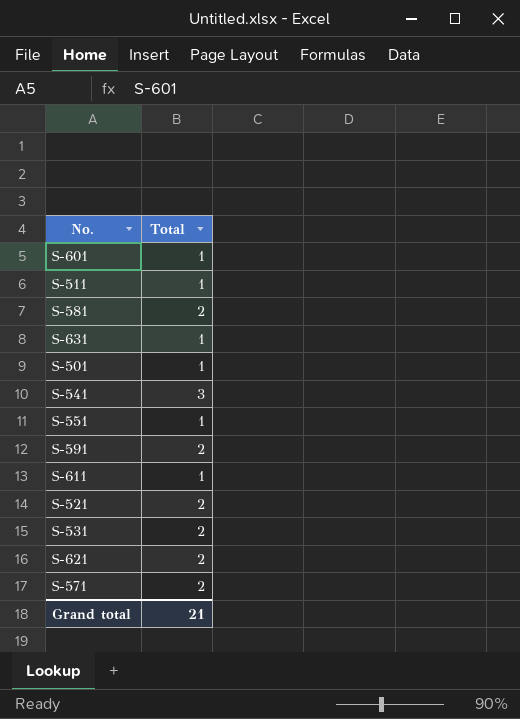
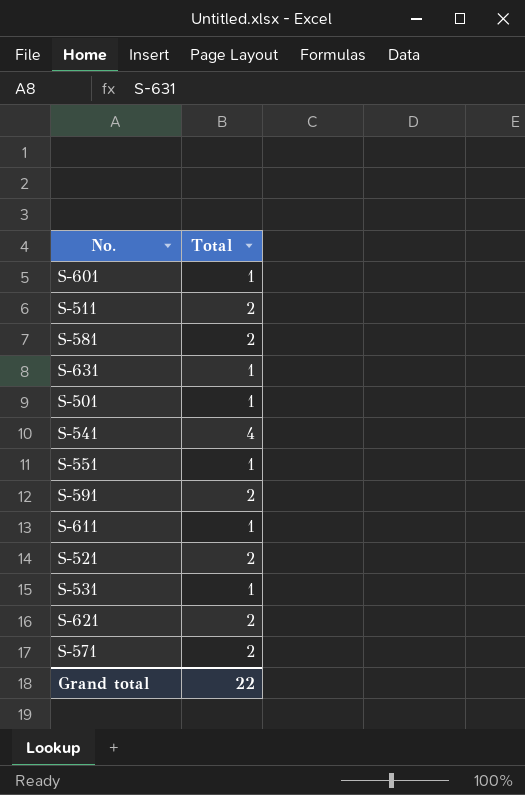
S-511 | Total: 1 -> 2
S-541 | Total: 3 -> 4
S-531 | Total: 2 -> 1
Grand total | Total: 21 -> 22

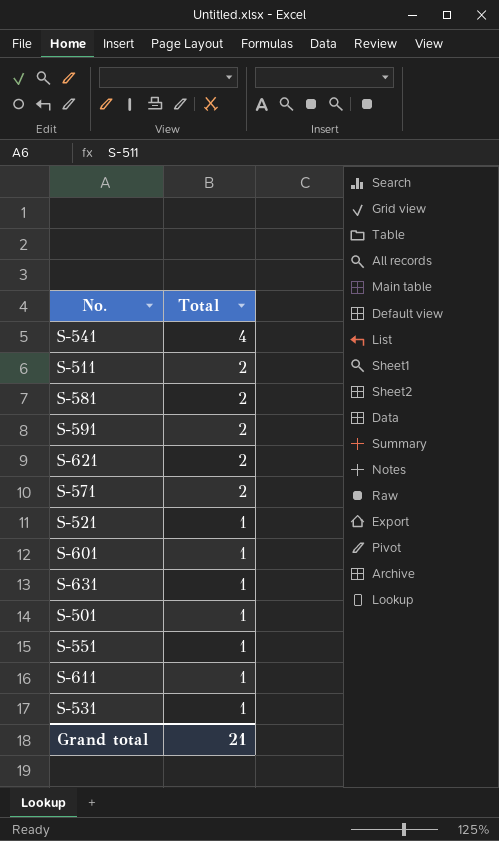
row order: none -> Total descending
S-521 | Total: 2 -> 1
Grand total | Total: 22 -> 21

